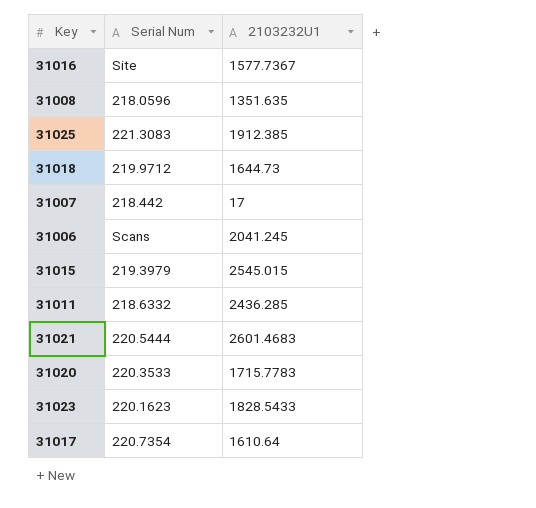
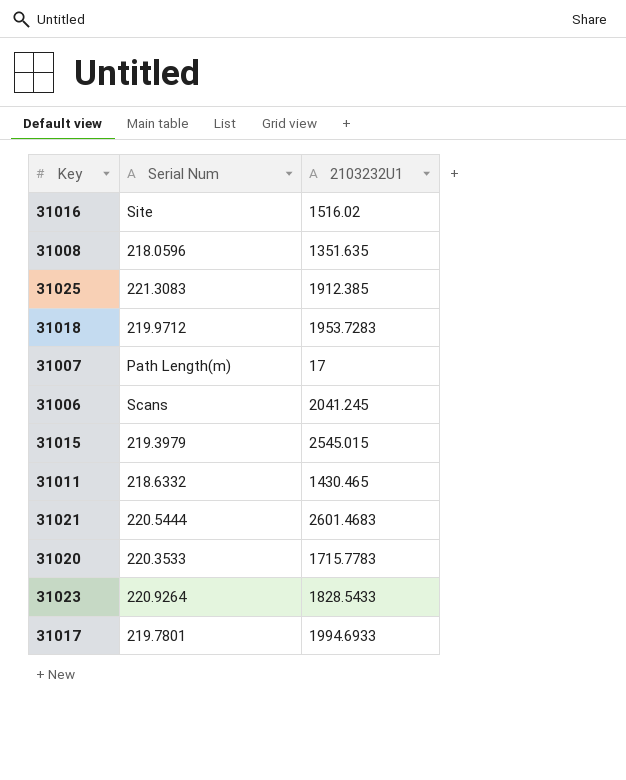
31016 | 2103232U1: 1577.7367 -> 1516.02
31018 | 2103232U1: 1644.73 -> 1953.7283
31007 | Serial Num: 218.442 -> Path Length(m)
31011 | 2103232U1: 2436.285 -> 1430.465
31023 | Serial Num: 220.1623 -> 220.9264
31017 | Serial Num: 220.7354 -> 219.7801
31017 | 2103232U1: 1610.64 -> 1994.6933

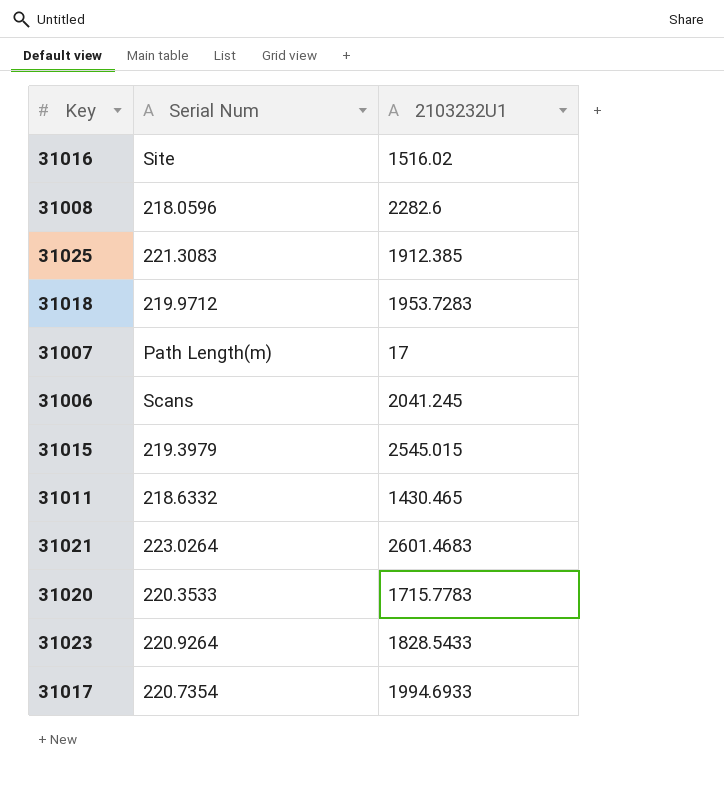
31008 | 2103232U1: 1351.635 -> 2282.6
31021 | Serial Num: 220.5444 -> 223.0264
31017 | Serial Num: 219.7801 -> 220.7354

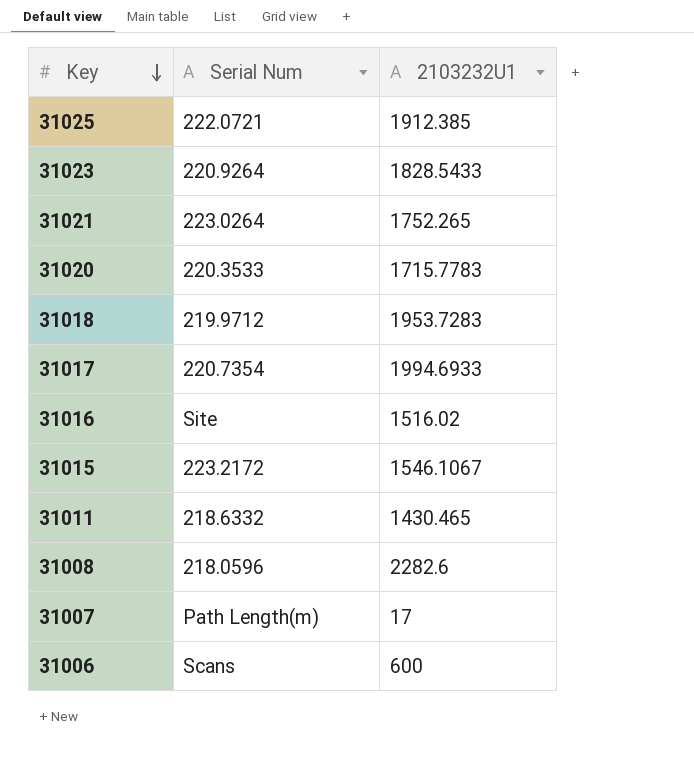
row order: none -> Key descending
31025 | Serial Num: 221.3083 -> 222.0721
31021 | 2103232U1: 2601.4683 -> 1752.265
31015 | Serial Num: 219.3979 -> 223.2172
31015 | 2103232U1: 2545.015 -> 1546.1067
31006 | 2103232U1: 2041.245 -> 600

